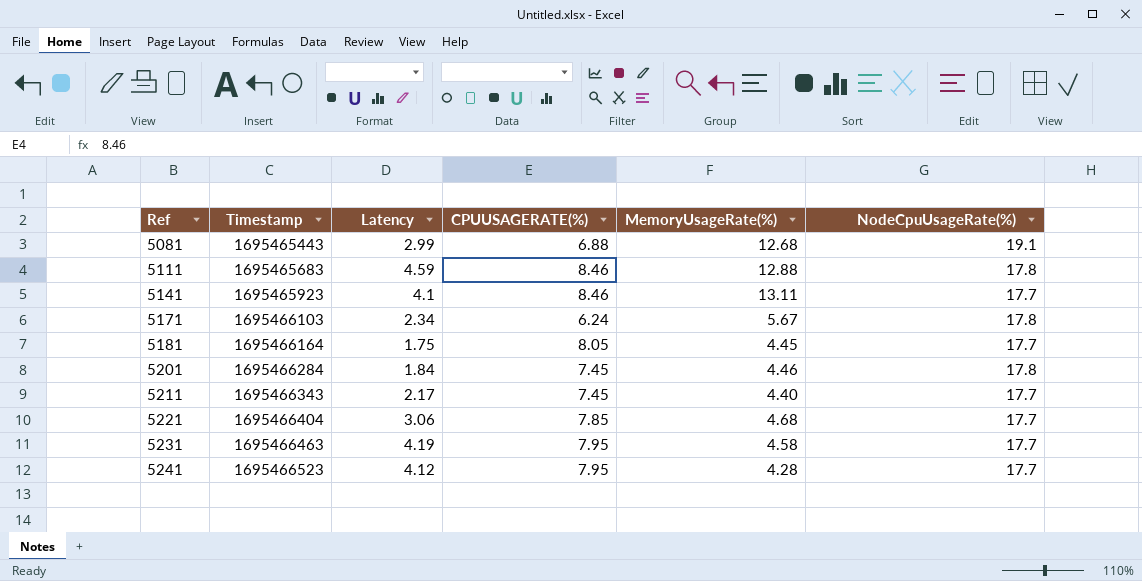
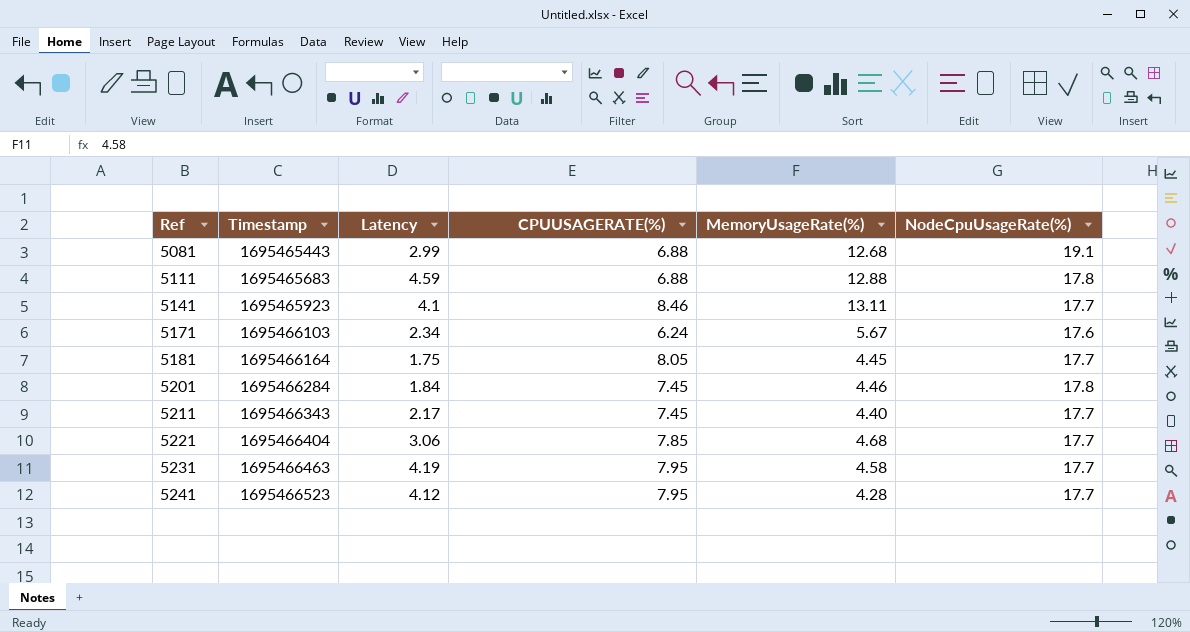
5111 | CPUUSAGERATE(%): 8.46 -> 6.88
5171 | NodeCpuUsageRate(%): 17.8 -> 17.6

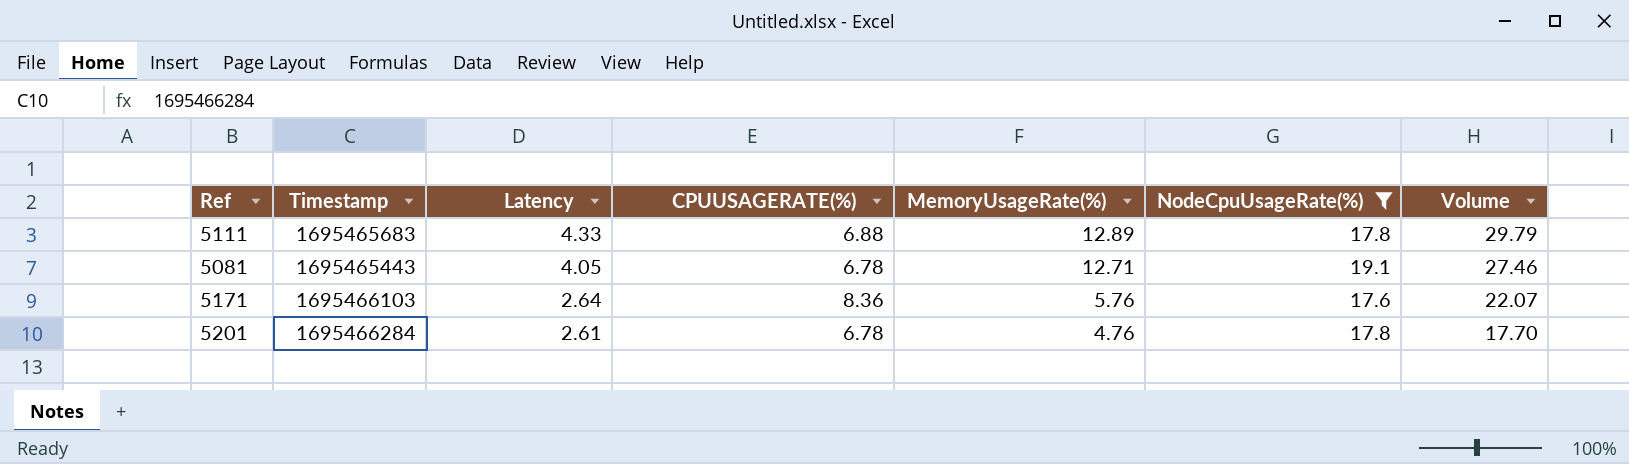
filter: none -> NodeCpuUsageRate(%) != 17.7
row order: Ref ascending -> Latency descending
column Volume | formula: none -> [Latency] * [CPUUSAGERATE(%)]
5111 | Latency: 4.59 -> 4.33
5111 | MemoryUsageRate(%): 12.88 -> 12.89
5081 | Latency: 2.99 -> 4.05
5081 | CPUUSAGERATE(%): 6.88 -> 6.78
5081 | MemoryUsageRate(%): 12.68 -> 12.71
5171 | Latency: 2.34 -> 2.64
5171 | CPUUSAGERATE(%): 6.24 -> 8.36
5171 | MemoryUsageRate(%): 5.67 -> 5.76
5201 | Latency: 1.84 -> 2.61
5201 | CPUUSAGERATE(%): 7.45 -> 6.78
5201 | MemoryUsageRate(%): 4.46 -> 4.76

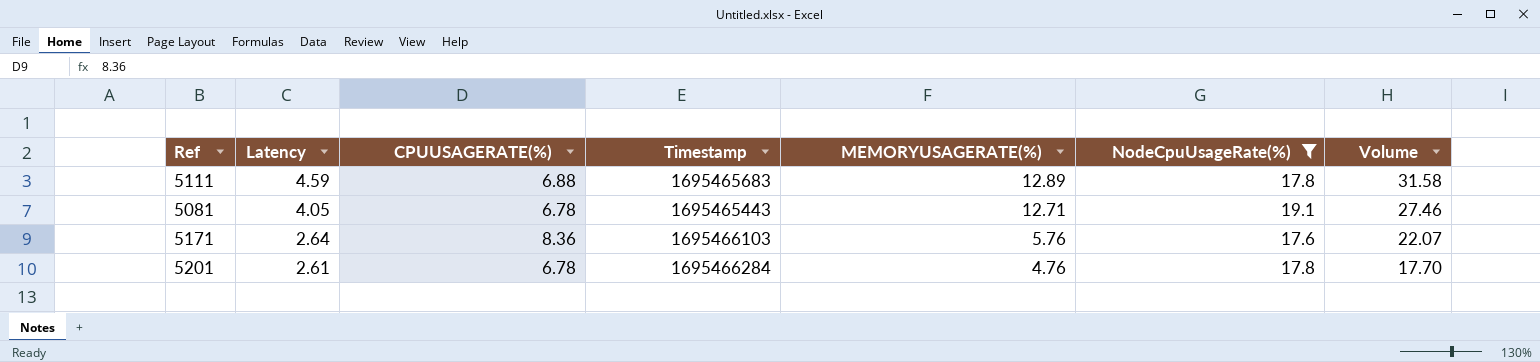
column Timestamp | position: 2 -> 4
column name: MemoryUsageRate(%) -> MEMORYUSAGERATE(%)
5111 | Latency: 4.33 -> 4.59
5111 | Volume: 29.79 -> 31.58

